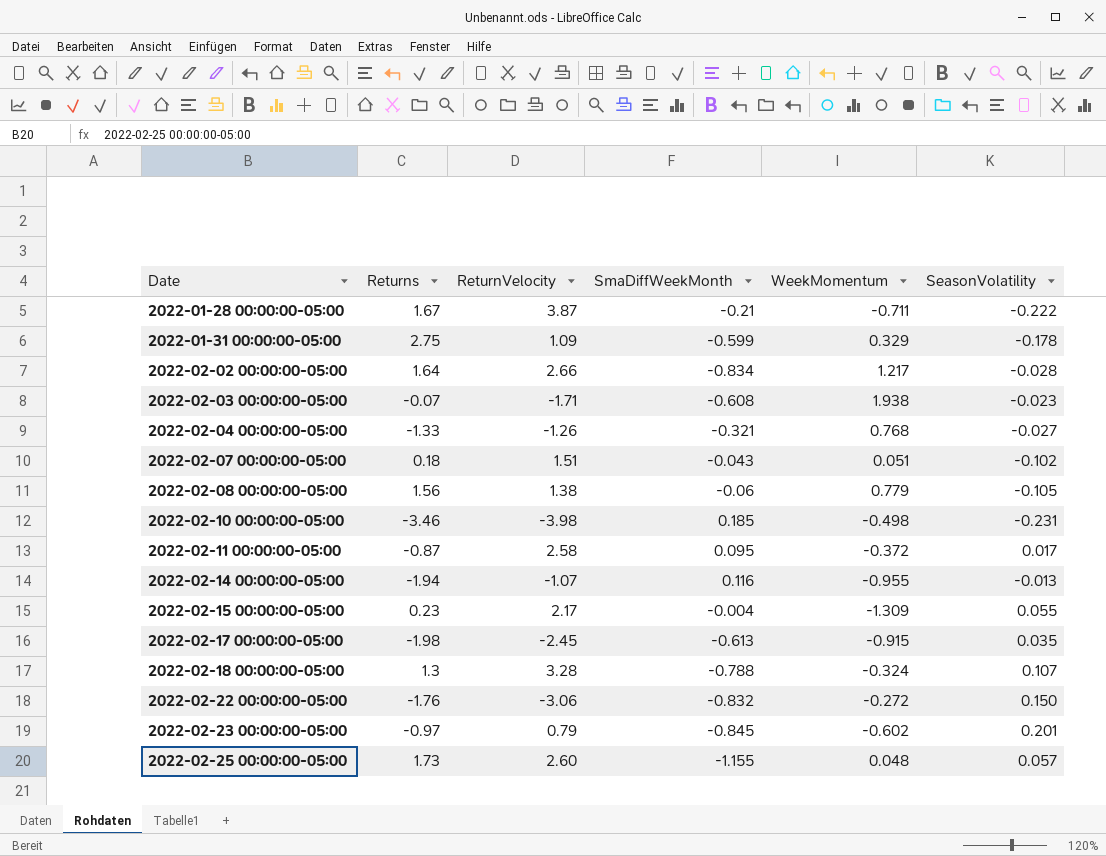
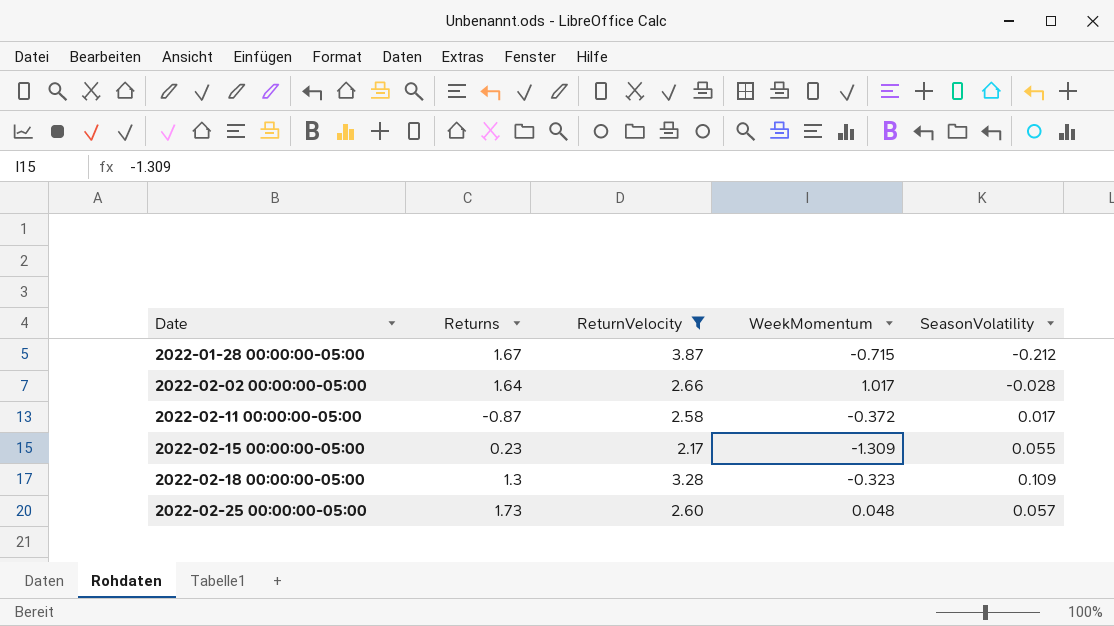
filter: none -> ReturnVelocity >= 2.17
column SmaDiffWeekMonth | position: 4 -> none
2022-01-28 00:00:00-05:00 | WeekMomentum: -0.711 -> -0.715
2022-01-28 00:00:00-05:00 | SeasonVolatility: -0.222 -> -0.212
2022-02-02 00:00:00-05:00 | WeekMomentum: 1.217 -> 1.017
2022-02-18 00:00:00-05:00 | WeekMomentum: -0.324 -> -0.323
2022-02-18 00:00:00-05:00 | SeasonVolatility: 0.107 -> 0.109

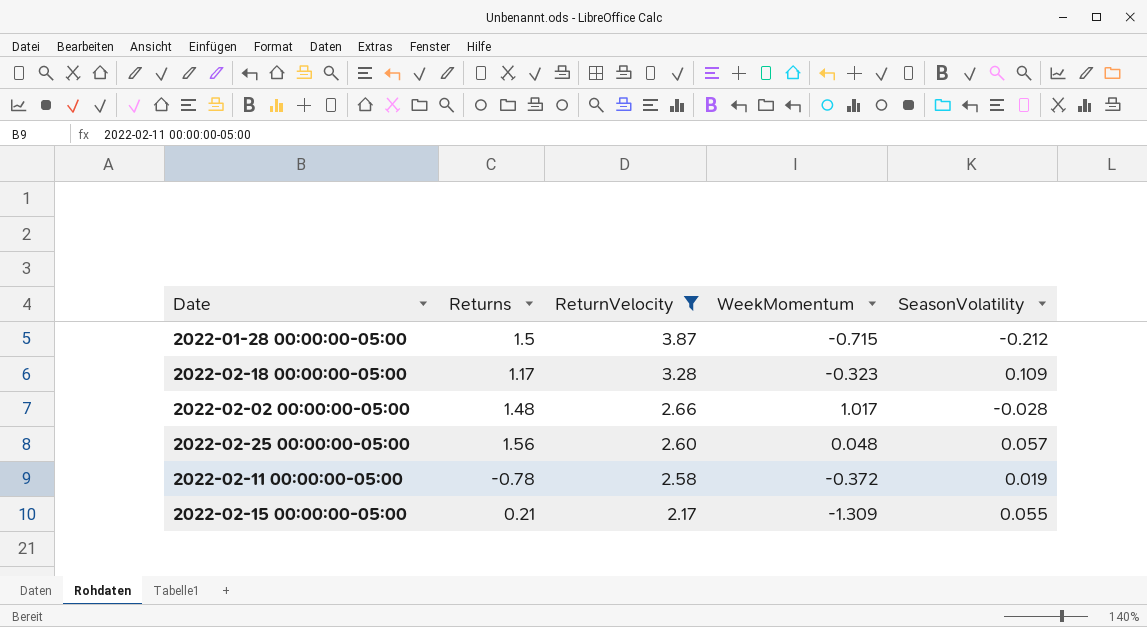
row order: Date ascending -> ReturnVelocity descending
2022-01-28 00:00:00-05:00 | Returns: 1.67 -> 1.5
2022-02-18 00:00:00-05:00 | Returns: 1.3 -> 1.17
2022-02-02 00:00:00-05:00 | Returns: 1.64 -> 1.48
2022-02-25 00:00:00-05:00 | Returns: 1.73 -> 1.56
2022-02-11 00:00:00-05:00 | Returns: -0.87 -> -0.78
2022-02-11 00:00:00-05:00 | SeasonVolatility: 0.017 -> 0.019
2022-02-15 00:00:00-05:00 | Returns: 0.23 -> 0.21

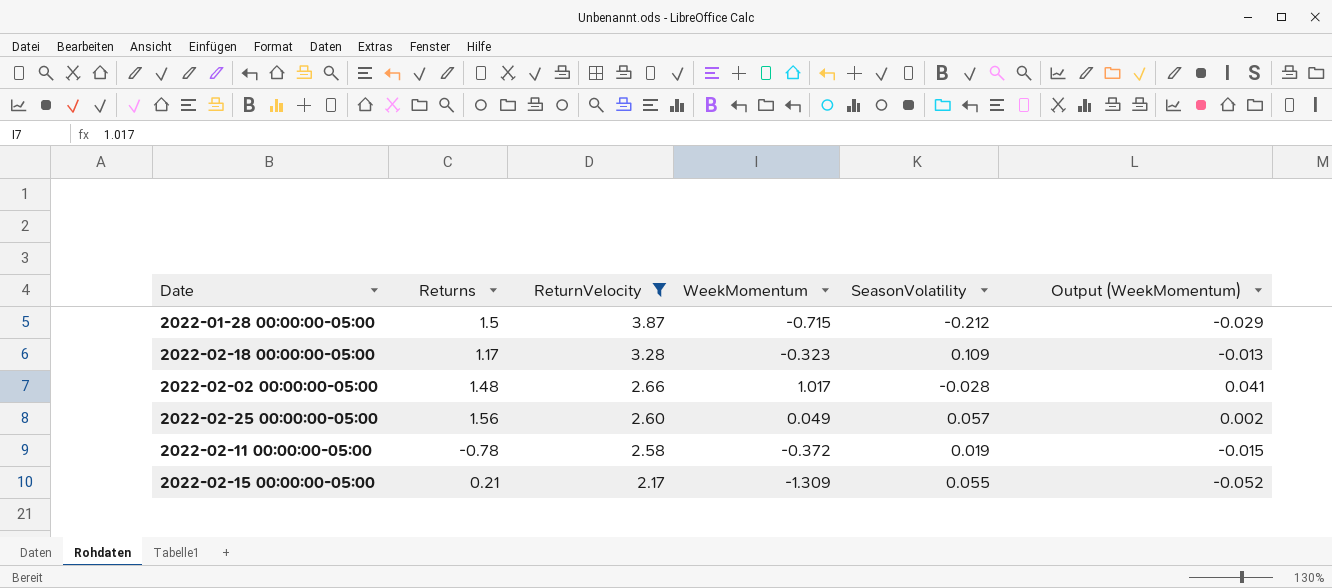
column Output (WeekMomentum) | formula: none -> [WeekMomentum] * 0.04
2022-02-25 00:00:00-05:00 | WeekMomentum: 0.048 -> 0.049

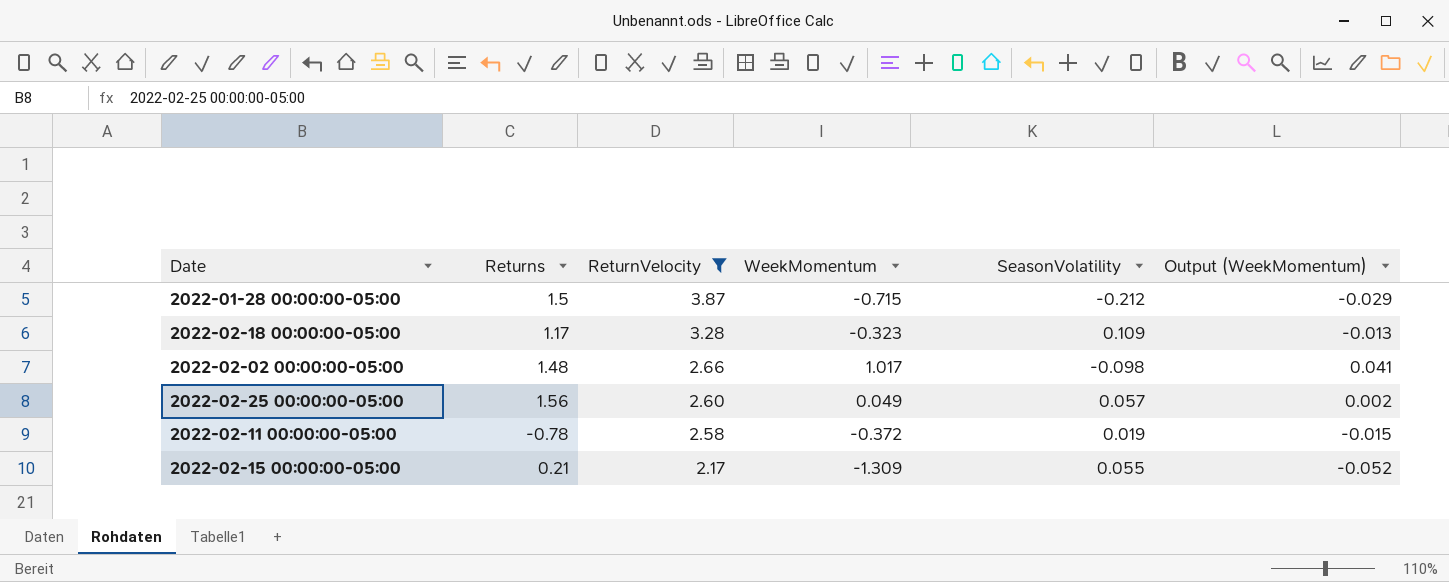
2022-02-02 00:00:00-05:00 | SeasonVolatility: -0.028 -> -0.098

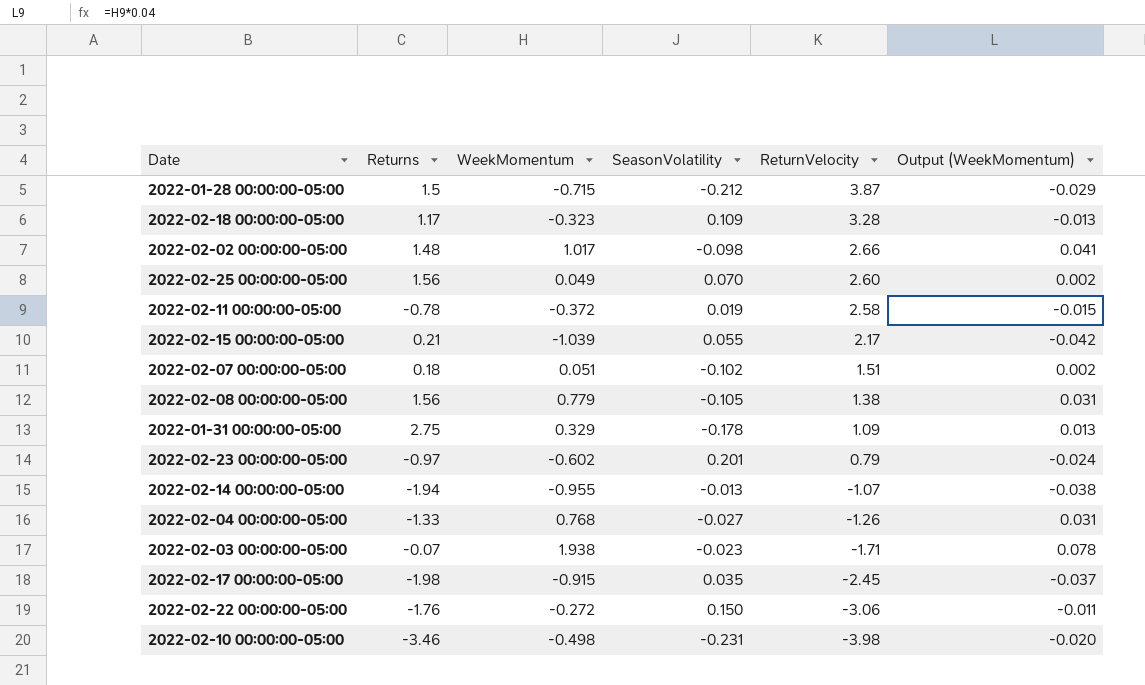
filter: ReturnVelocity >= 2.17 -> none
column ReturnVelocity | position: 3 -> 5
2022-02-25 00:00:00-05:00 | SeasonVolatility: 0.057 -> 0.070
2022-02-15 00:00:00-05:00 | WeekMomentum: -1.309 -> -1.039
2022-02-15 00:00:00-05:00 | Output (WeekMomentum): -0.052 -> -0.042

